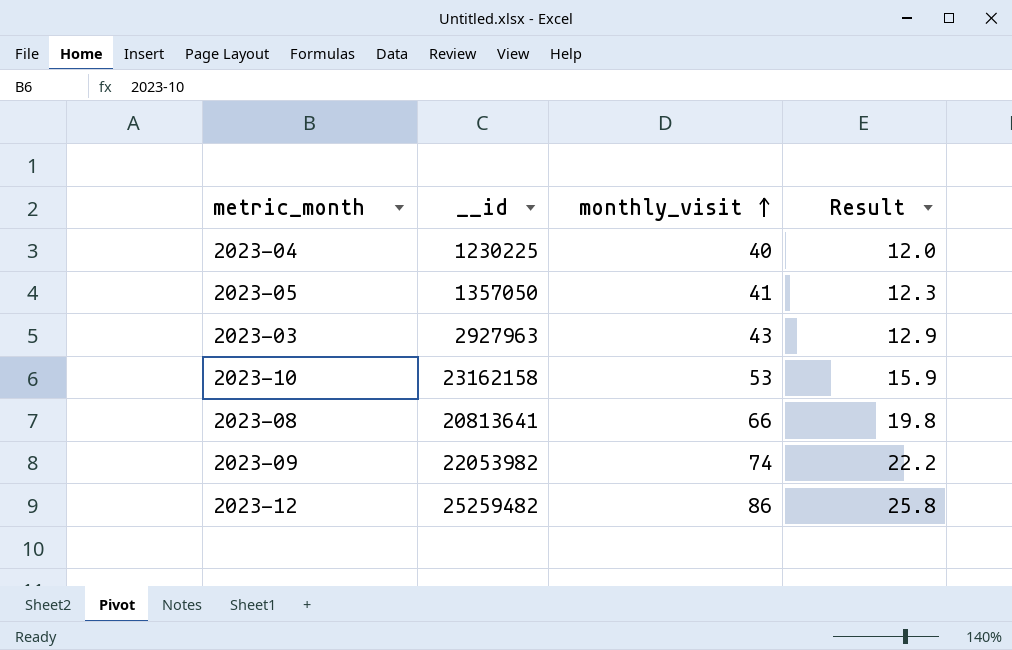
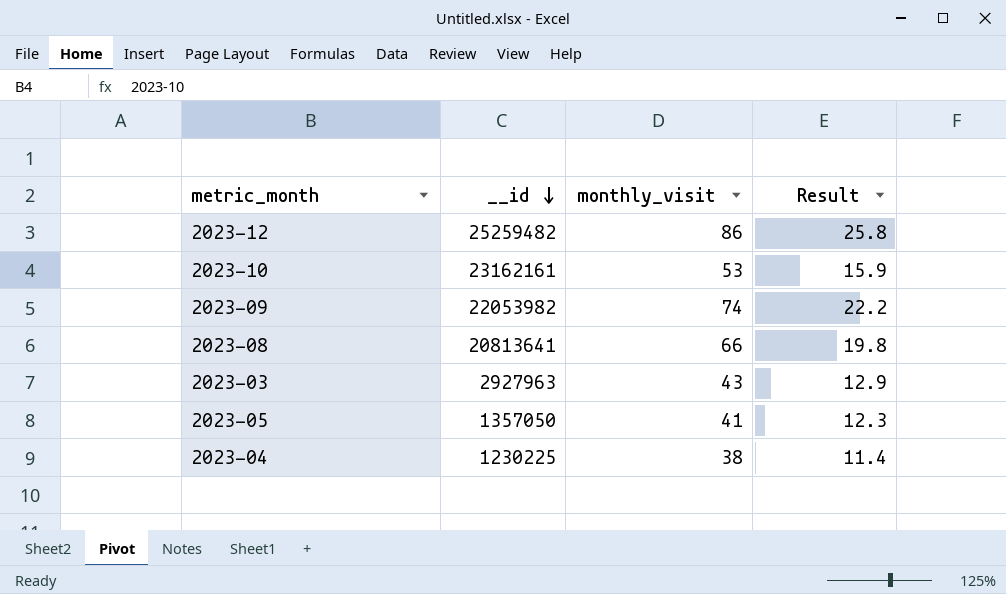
row order: monthly_visit ascending -> __id descending
2023-10 | __id: 23162158 -> 23162161
2023-04 | monthly_visit: 40 -> 38
2023-04 | Result: 12.0 -> 11.4

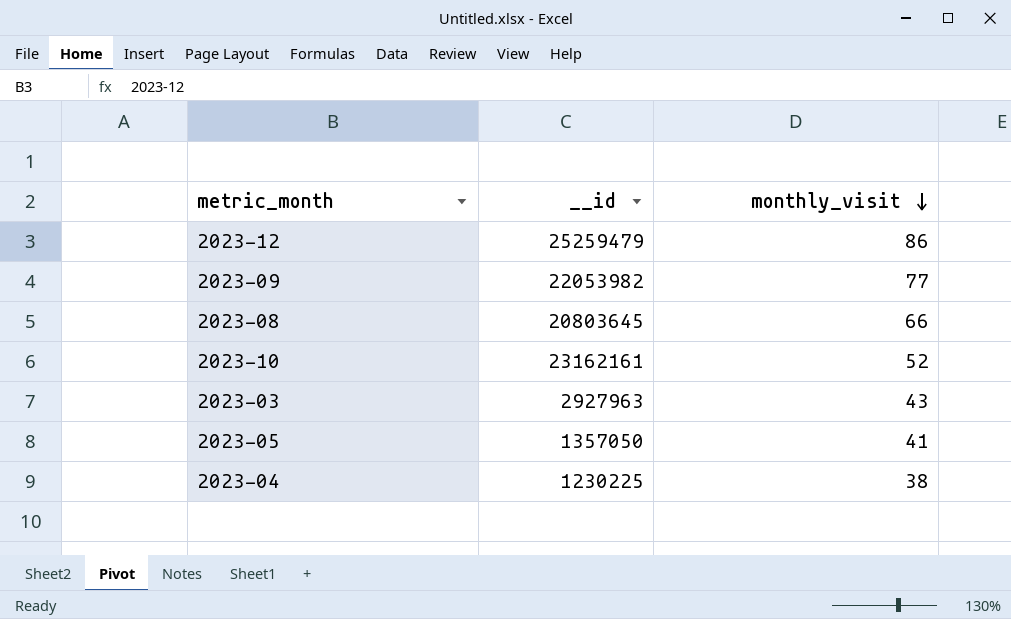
row order: __id descending -> monthly_visit descending
column Result | formula: [monthly_visit] * 0.3 -> none
2023-12 | __id: 25259482 -> 25259479
2023-09 | monthly_visit: 74 -> 77
2023-08 | __id: 20813641 -> 20803645
2023-10 | monthly_visit: 53 -> 52

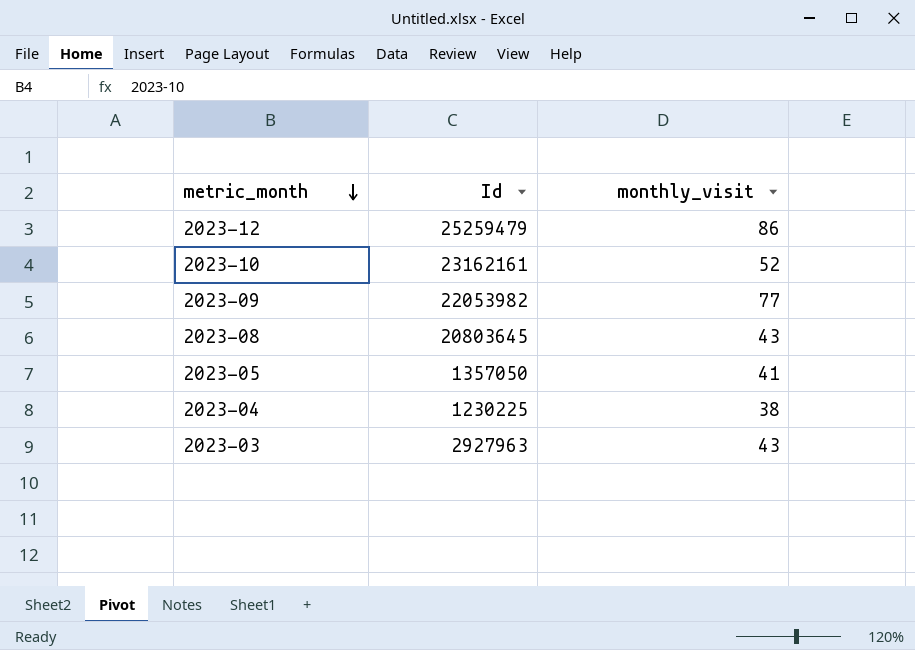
row order: monthly_visit descending -> metric_month descending
column name: __id -> Id
2023-08 | monthly_visit: 66 -> 43

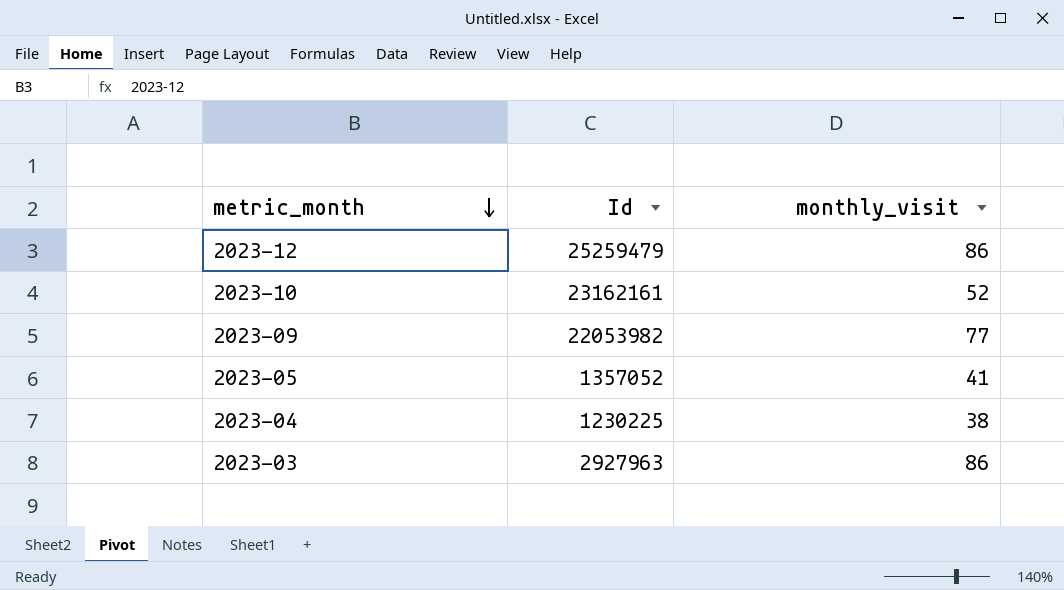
row 2023-08: 20803645 | 43 -> none
2023-05 | Id: 1357050 -> 1357052
2023-03 | monthly_visit: 43 -> 86

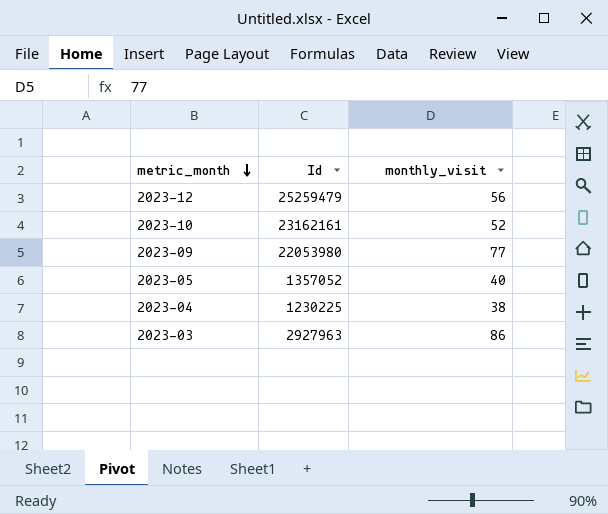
2023-12 | monthly_visit: 86 -> 56
2023-09 | Id: 22053982 -> 22053980
2023-05 | monthly_visit: 41 -> 40

